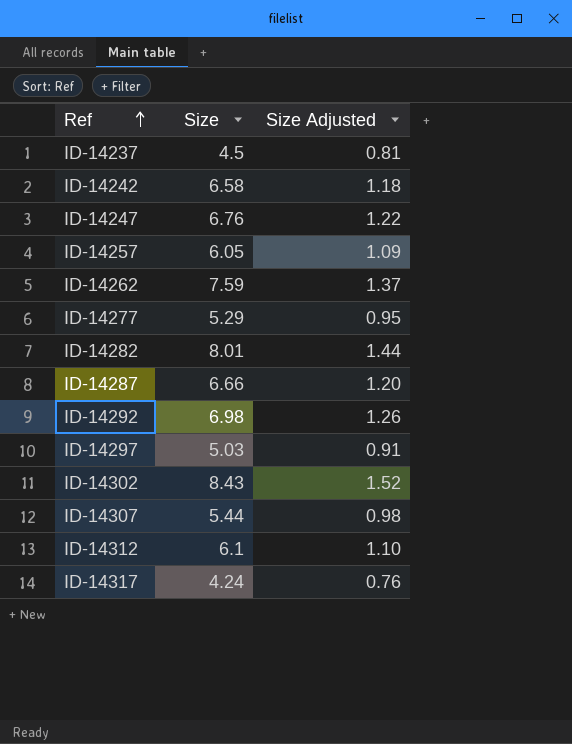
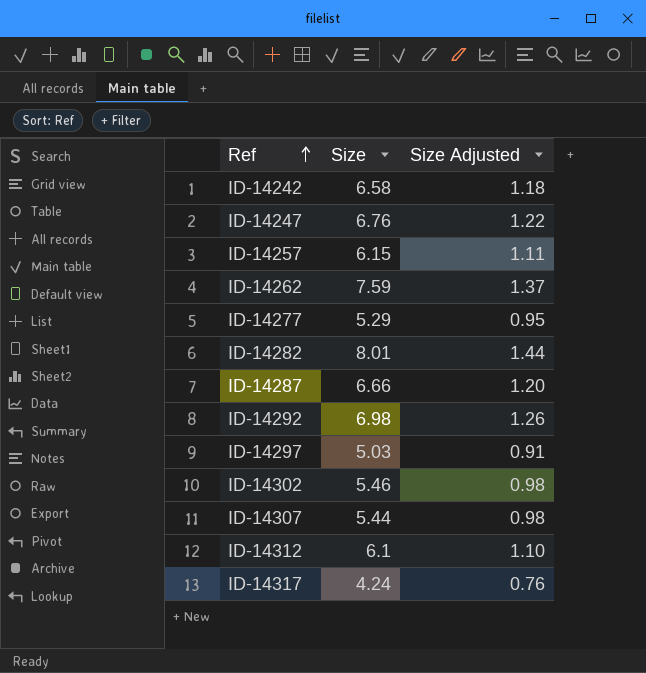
row ID-14237: 4.5 | 0.81 -> none
ID-14257 | Size: 6.05 -> 6.15
ID-14257 | Size Adjusted: 1.09 -> 1.11
ID-14302 | Size: 8.43 -> 5.46
ID-14302 | Size Adjusted: 1.52 -> 0.98

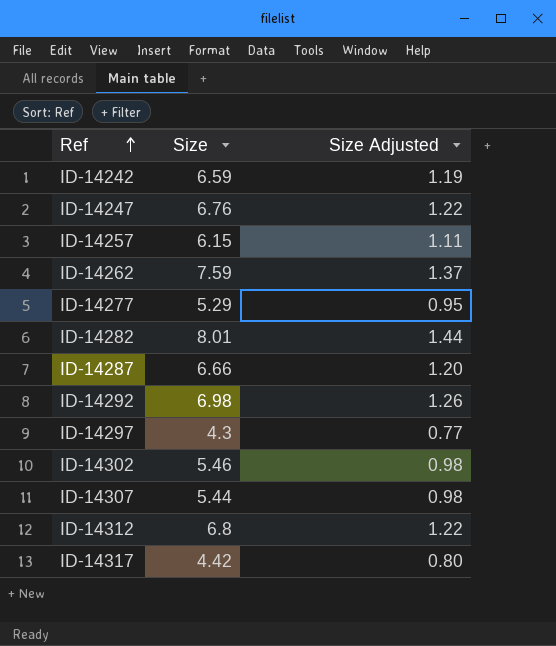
ID-14242 | Size: 6.58 -> 6.59
ID-14242 | Size Adjusted: 1.18 -> 1.19
ID-14297 | Size: 5.03 -> 4.3
ID-14297 | Size Adjusted: 0.91 -> 0.77
ID-14312 | Size: 6.1 -> 6.8
ID-14312 | Size Adjusted: 1.10 -> 1.22
ID-14317 | Size: 4.24 -> 4.42
ID-14317 | Size Adjusted: 0.76 -> 0.80

